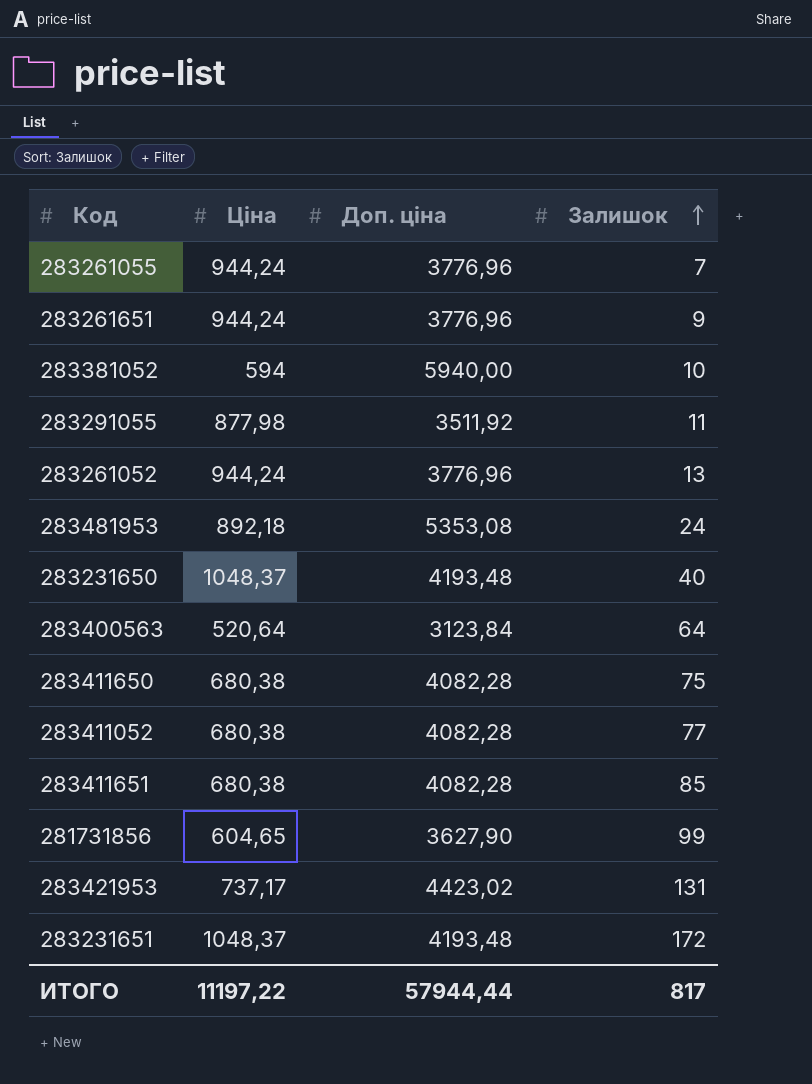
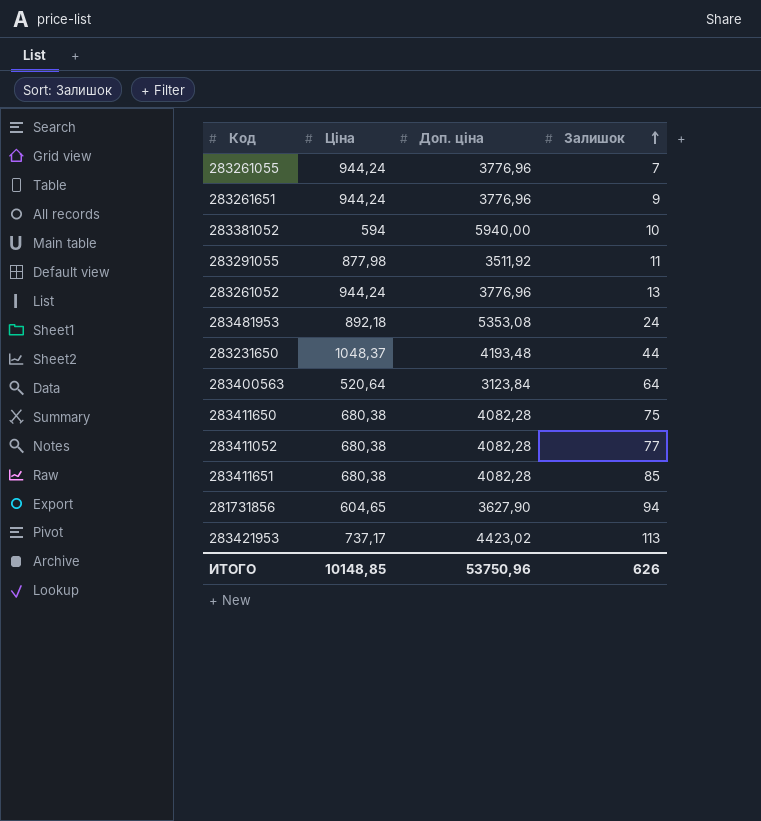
row 283231651: 1048,37 | 4193,48 | 172 -> none
283231650 | Залишок: 40 -> 44
281731856 | Залишок: 99 -> 94
283421953 | Залишок: 131 -> 113
ИТОГО | Ціна: 11197,22 -> 10148,85
ИТОГО | Доп. ціна: 57944,44 -> 53750,96
ИТОГО | Залишок: 817 -> 626

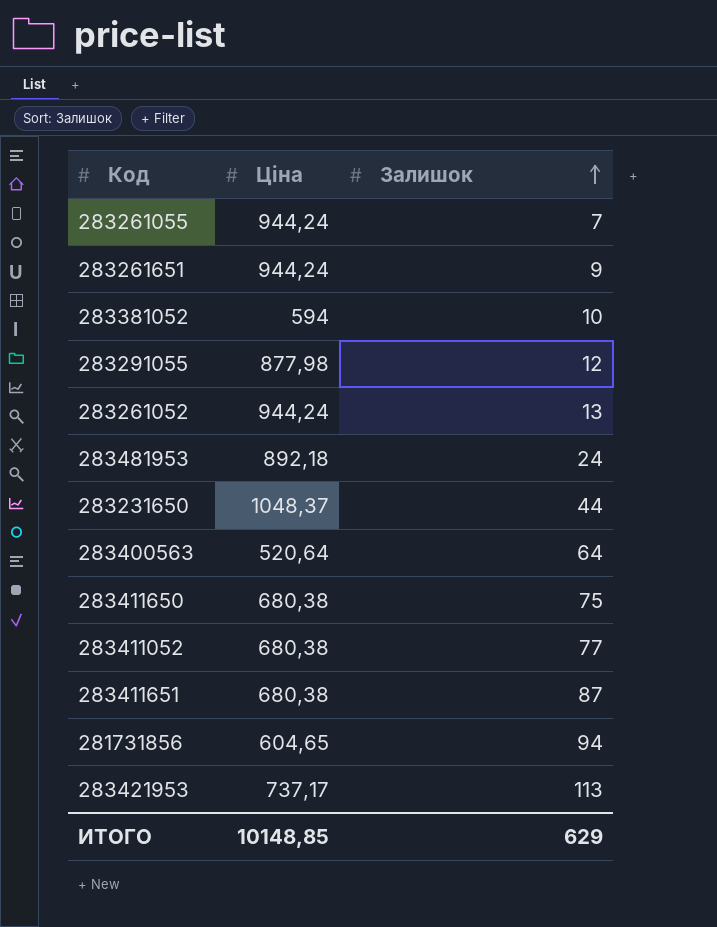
column Доп. ціна | position: 3 -> none
283291055 | Залишок: 11 -> 12
283411651 | Залишок: 85 -> 87
ИТОГО | Залишок: 626 -> 629

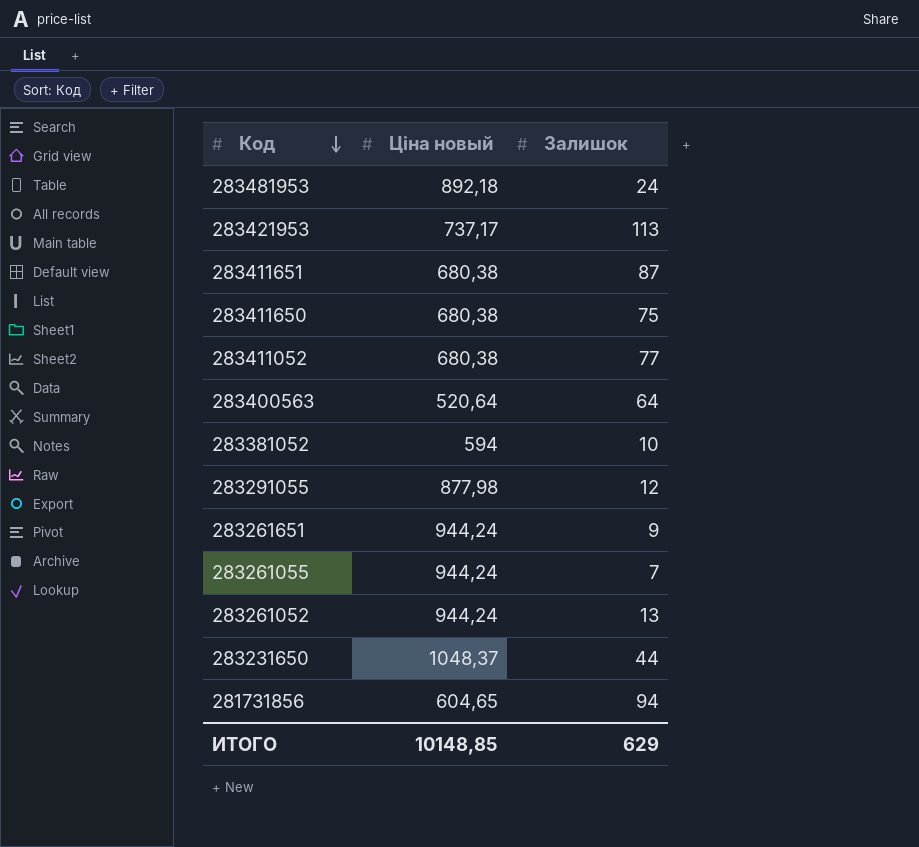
row order: Залишок ascending -> Код descending
column name: Ціна -> Ціна новый

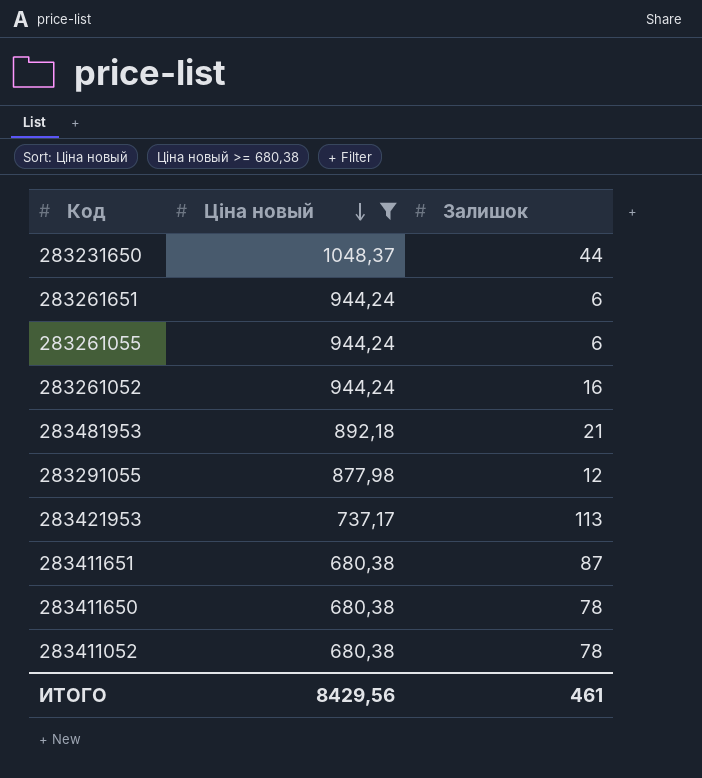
filter: none -> Ціна новый >= 680,38
row order: Код descending -> Ціна новый descending
283261651 | Залишок: 9 -> 6
283261055 | Залишок: 7 -> 6
283261052 | Залишок: 13 -> 16
283481953 | Залишок: 24 -> 21
283411650 | Залишок: 75 -> 78
283411052 | Залишок: 77 -> 78
ИТОГО | Ціна новый: 10148,85 -> 8429,56
ИТОГО | Залишок: 629 -> 461

